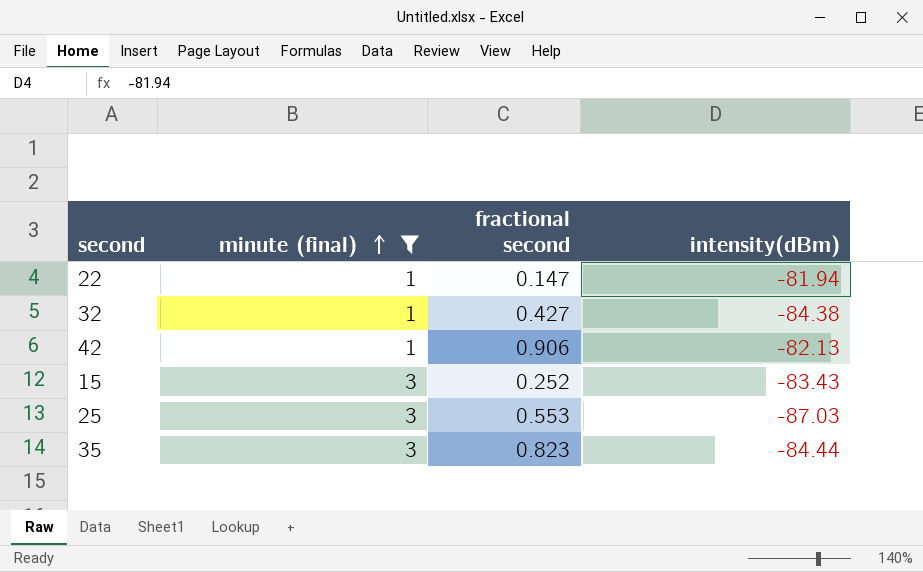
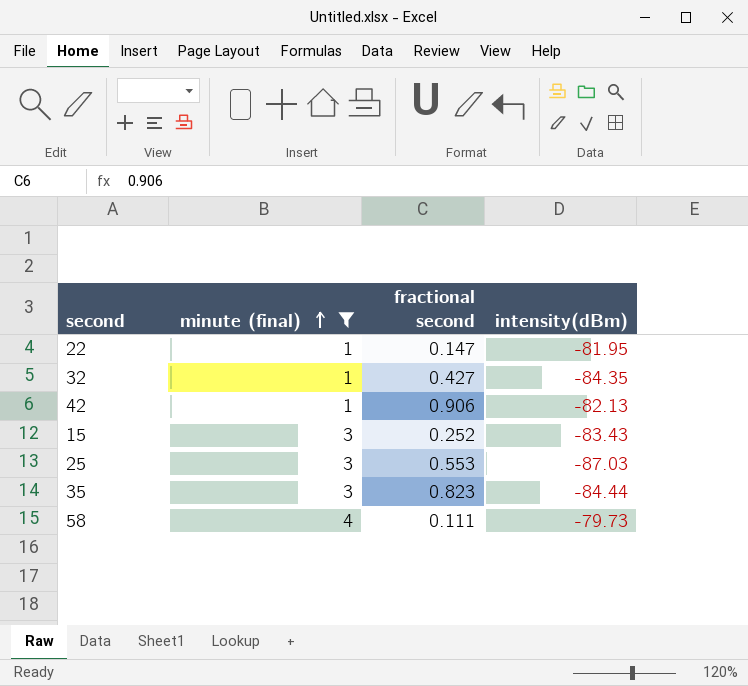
22 | intensity(dBm): -81.94 -> -81.95
32 | intensity(dBm): -84.38 -> -84.35
row 58: none -> 4 | 0.111 | -79.73

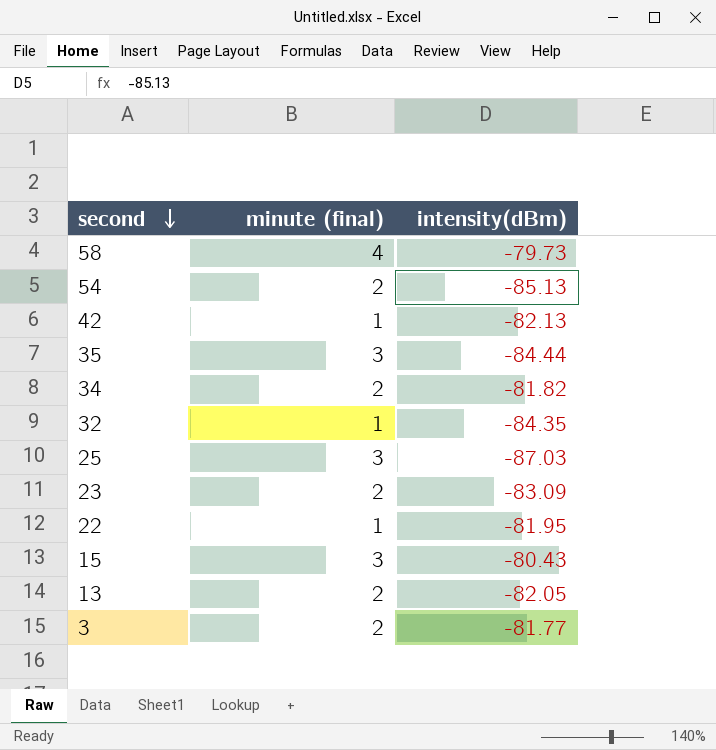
filter: minute (final) != 2 -> none
row order: minute (final) ascending -> second descending
column fractional second | position: 3 -> none
15 | intensity(dBm): -83.43 -> -80.43

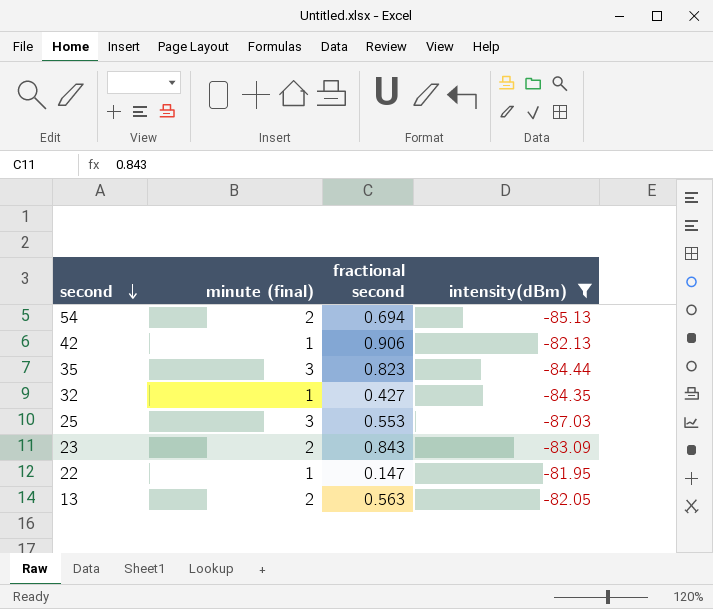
filter: none -> intensity(dBm) <= -81.95
column fractional second | position: none -> 3

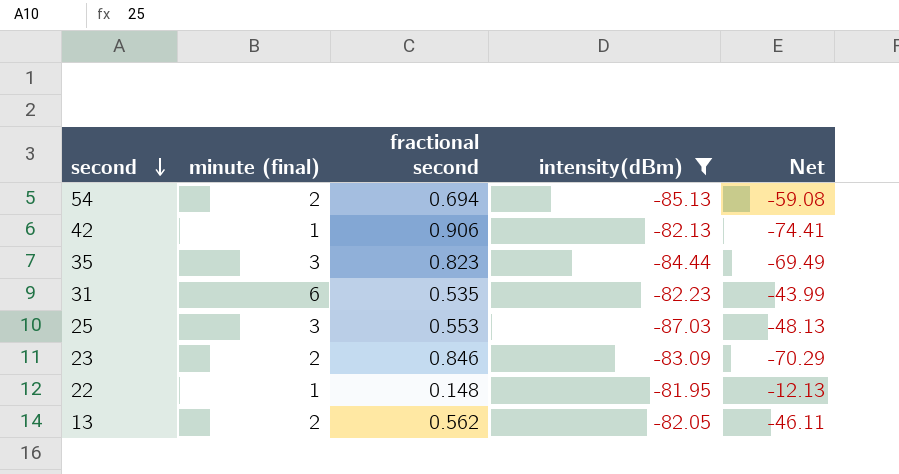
column Net | formula: none -> [fractional second] * [intensity(dBm)]
row 32: 1 | 0.427 | -84.35 -> none
row 31: none -> 6 | 0.535 | -82.23 | -43.99
23 | fractional second: 0.843 -> 0.846
22 | fractional second: 0.147 -> 0.148
13 | fractional second: 0.563 -> 0.562

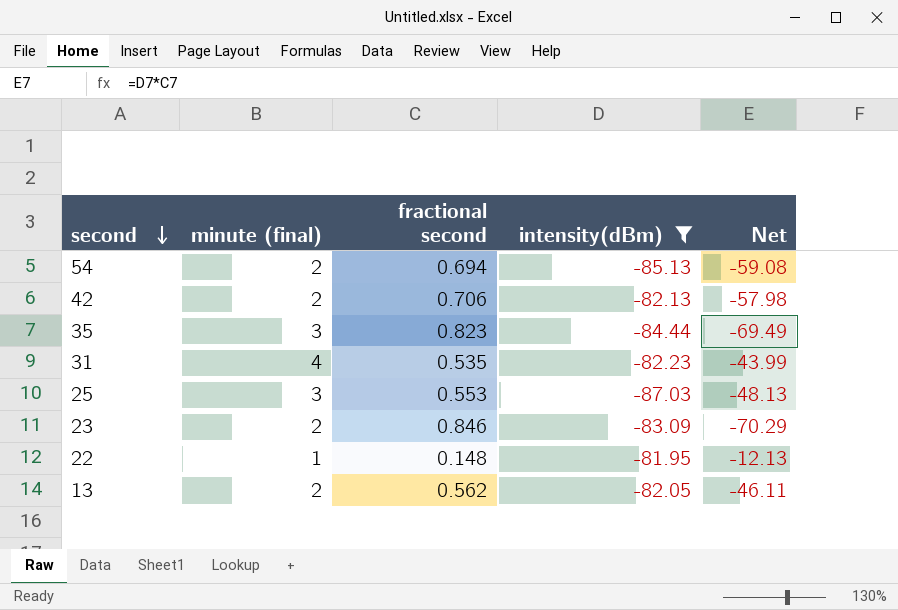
42 | minute (final): 1 -> 2
42 | fractional second: 0.906 -> 0.706
42 | Net: -74.41 -> -57.98
31 | minute (final): 6 -> 4

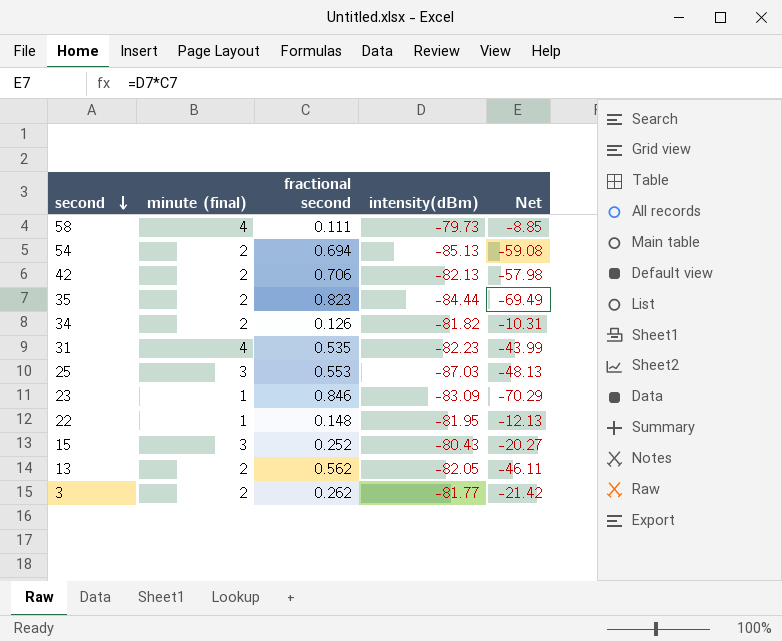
filter: intensity(dBm) <= -81.95 -> none
35 | minute (final): 3 -> 2
23 | minute (final): 2 -> 1

